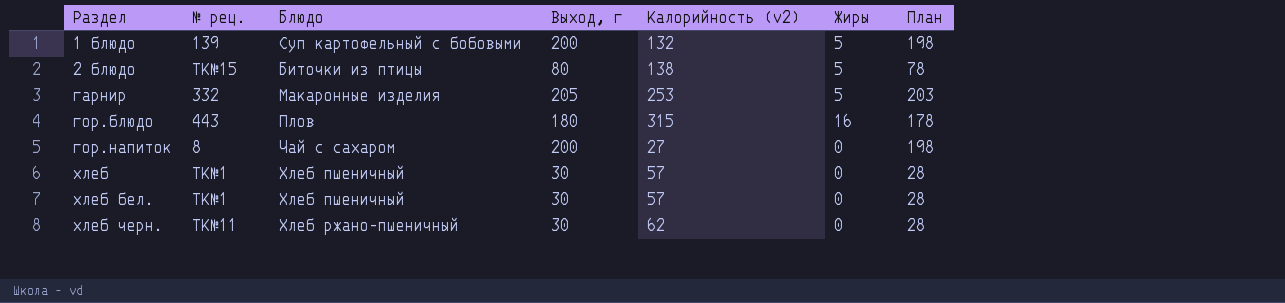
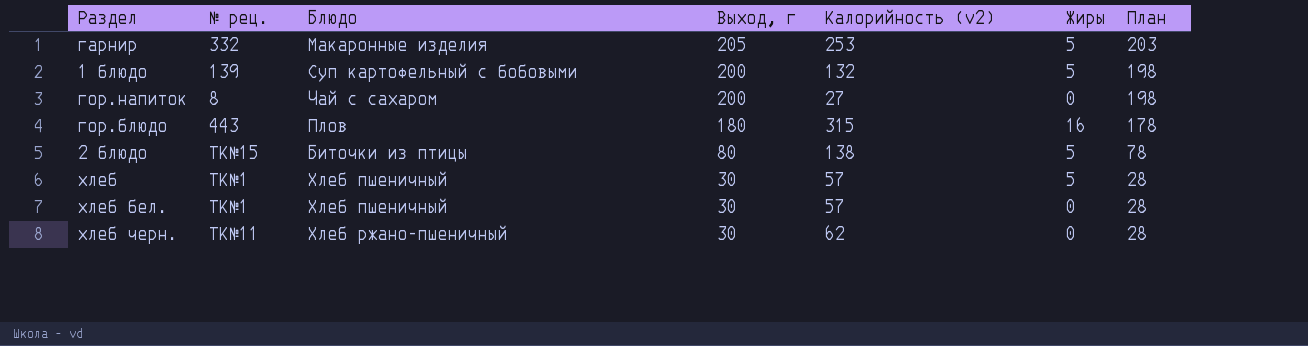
row order: Раздел ascending -> Выход, г descending
хлеб | Жиры: 0 -> 5

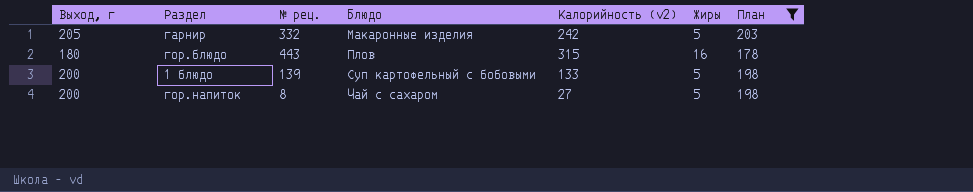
filter: none -> План >= 178
row order: Выход, г descending -> Блюдо ascending
column Выход, г | position: 4 -> 1
гарнир | Калорийность (v2): 253 -> 242
1 блюдо | Калорийность (v2): 132 -> 133
гор.напиток | Жиры: 0 -> 5

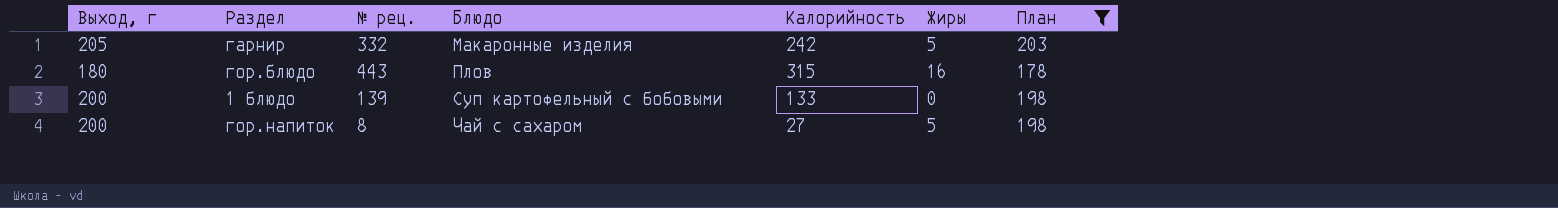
column name: Калорийность (v2) -> Калорийность
1 блюдо | Жиры: 5 -> 0

